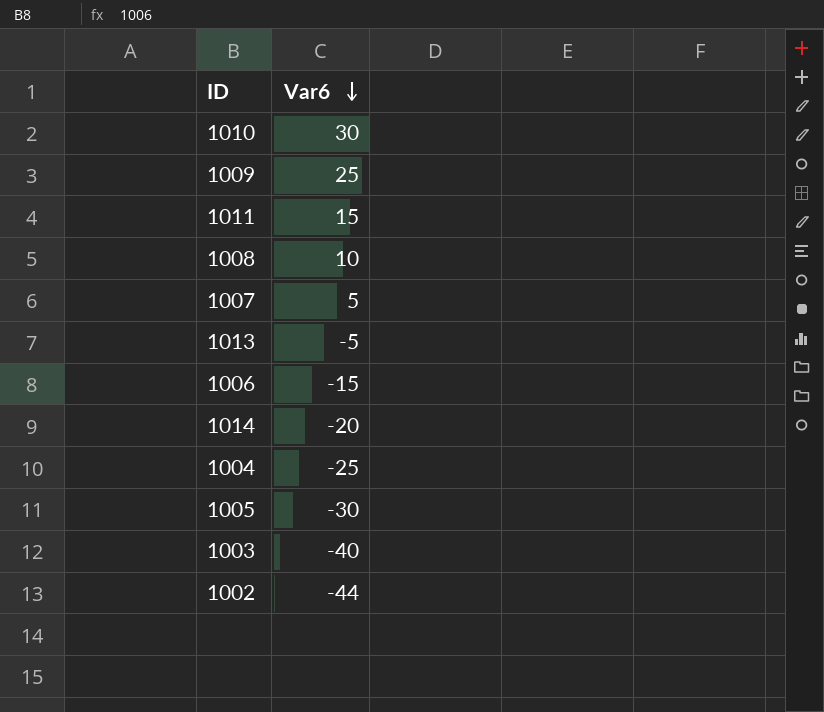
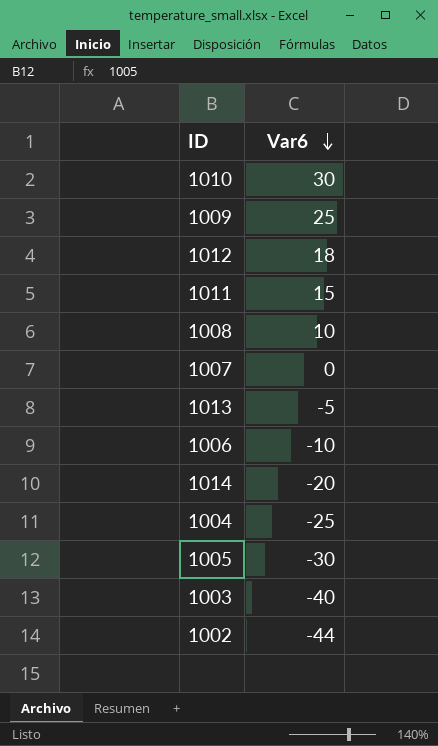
row 1012: none -> 18
1007 | Var6: 5 -> 0
1006 | Var6: -15 -> -10

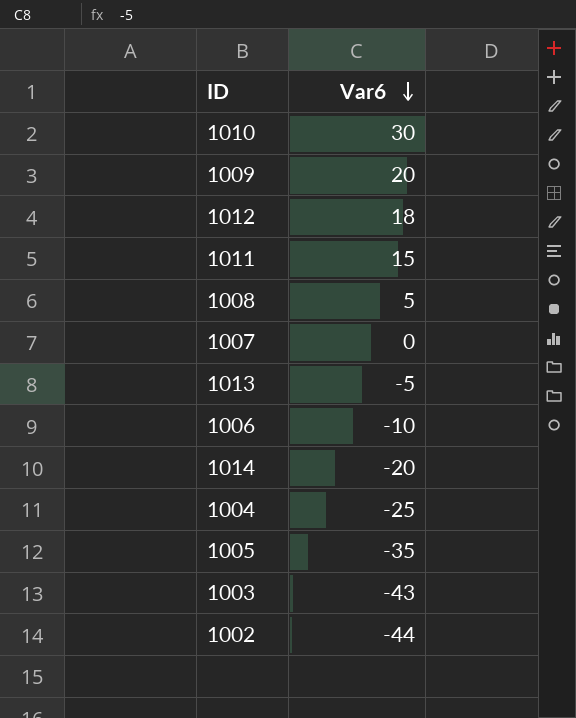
1009 | Var6: 25 -> 20
1008 | Var6: 10 -> 5
1005 | Var6: -30 -> -35
1003 | Var6: -40 -> -43

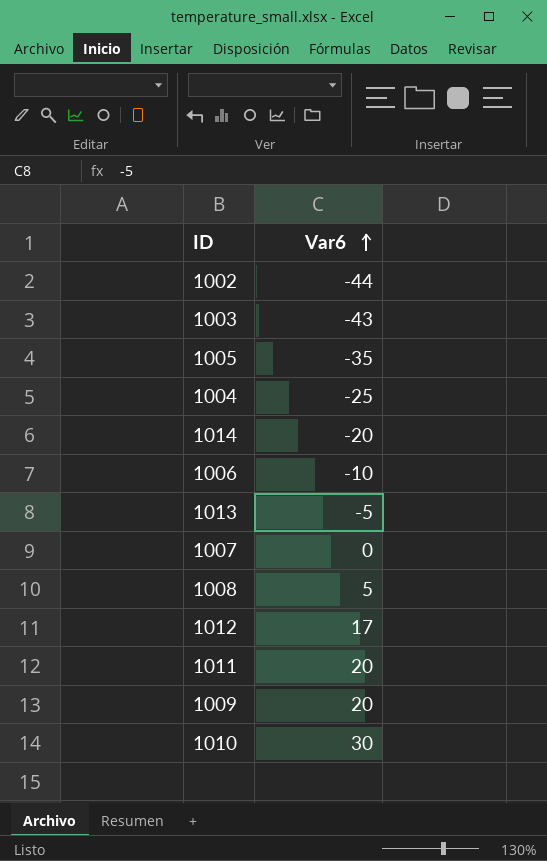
row order: Var6 descending -> Var6 ascending
1012 | Var6: 18 -> 17
1011 | Var6: 15 -> 20

